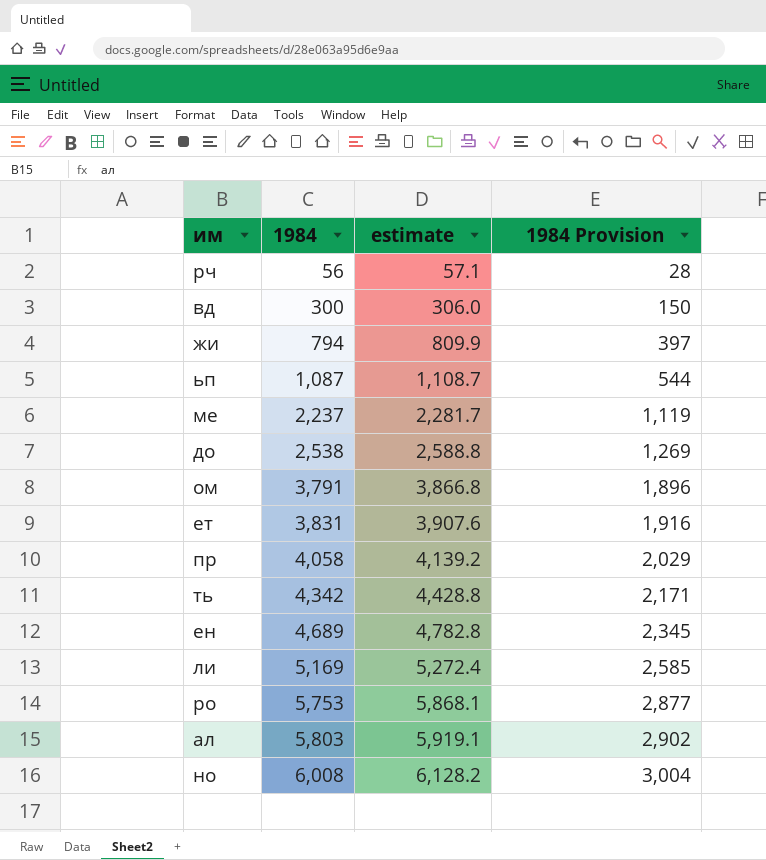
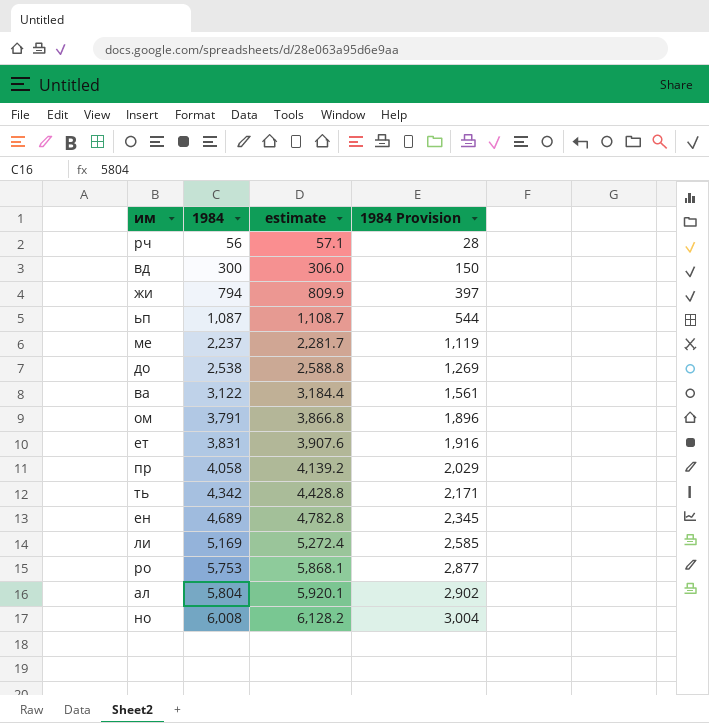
row ва: none -> 3,122 | 3,184.4 | 1,561
ал | 1984: 5,803 -> 5,804
ал | estimate: 5,919.1 -> 5,920.1

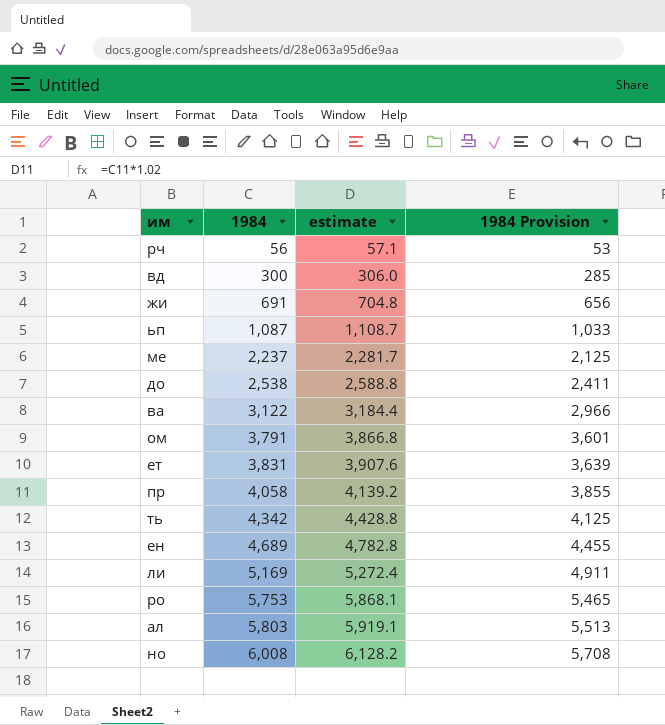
column 1984 Provision | formula: [1984] * 0.5 -> [1984] * 0.95
жи | 1984: 794 -> 691
жи | estimate: 809.9 -> 704.8
ал | 1984: 5,804 -> 5,803
ал | estimate: 5,920.1 -> 5,919.1

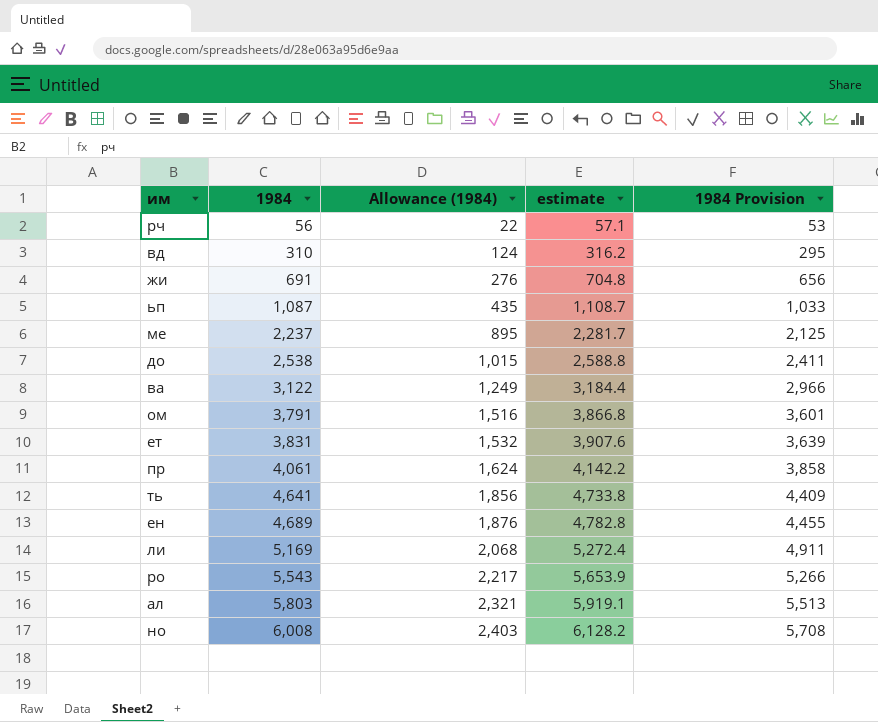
column Allowance (1984) | formula: none -> [1984] * 0.4
вд | 1984: 300 -> 310
вд | estimate: 306.0 -> 316.2
вд | 1984 Provision: 285 -> 295
пр | 1984: 4,058 -> 4,061
пр | estimate: 4,139.2 -> 4,142.2
пр | 1984 Provision: 3,855 -> 3,858
ть | 1984: 4,342 -> 4,641
ть | estimate: 4,428.8 -> 4,733.8
ть | 1984 Provision: 4,125 -> 4,409
ро | 1984: 5,753 -> 5,543
ро | estimate: 5,868.1 -> 5,653.9
ро | 1984 Provision: 5,465 -> 5,266

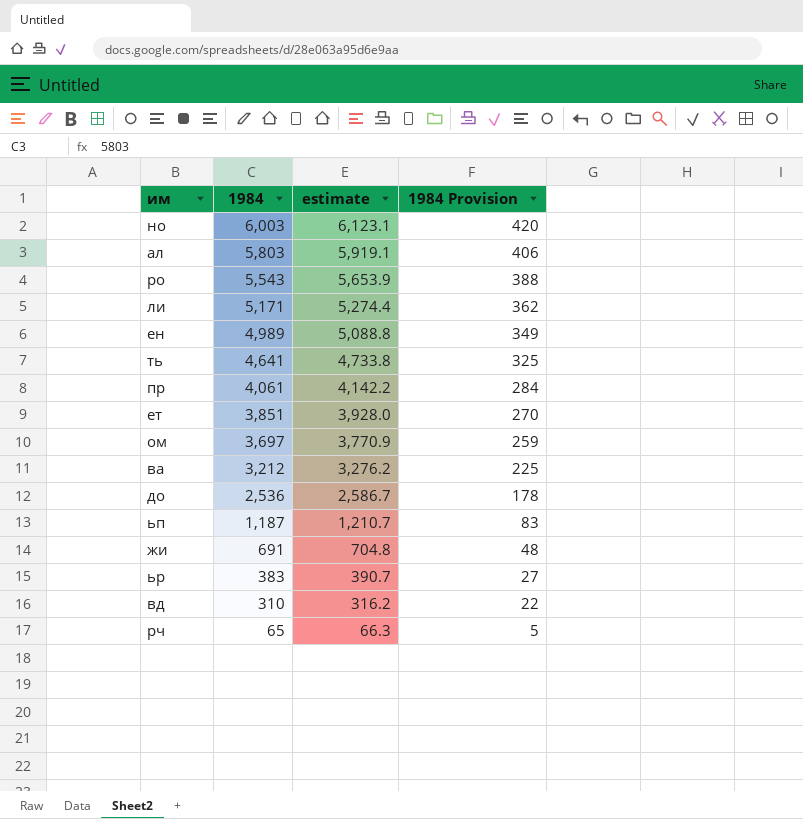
row order: 1984 ascending -> 1984 descending
column Allowance (1984) | formula: [1984] * 0.4 -> none
column 1984 Provision | formula: [1984] * 0.95 -> [1984] * 0.07
row ме: 2,237 | 895 | 2,281.7 | 2,125 -> none
но | 1984: 6,008 -> 6,003
но | estimate: 6,128.2 -> 6,123.1
ли | 1984: 5,169 -> 5,171
ли | estimate: 5,272.4 -> 5,274.4
ен | 1984: 4,689 -> 4,989
ен | estimate: 4,782.8 -> 5,088.8
ет | 1984: 3,831 -> 3,851
ет | estimate: 3,907.6 -> 3,928.0
ом | 1984: 3,791 -> 3,697
ом | estimate: 3,866.8 -> 3,770.9
ва | 1984: 3,122 -> 3,212
ва | estimate: 3,184.4 -> 3,276.2
до | 1984: 2,538 -> 2,536
до | estimate: 2,588.8 -> 2,586.7
ьп | 1984: 1,087 -> 1,187
ьп | estimate: 1,108.7 -> 1,210.7
row ьр: none -> 383 | 390.7 | 27
рч | 1984: 56 -> 65
рч | estimate: 57.1 -> 66.3

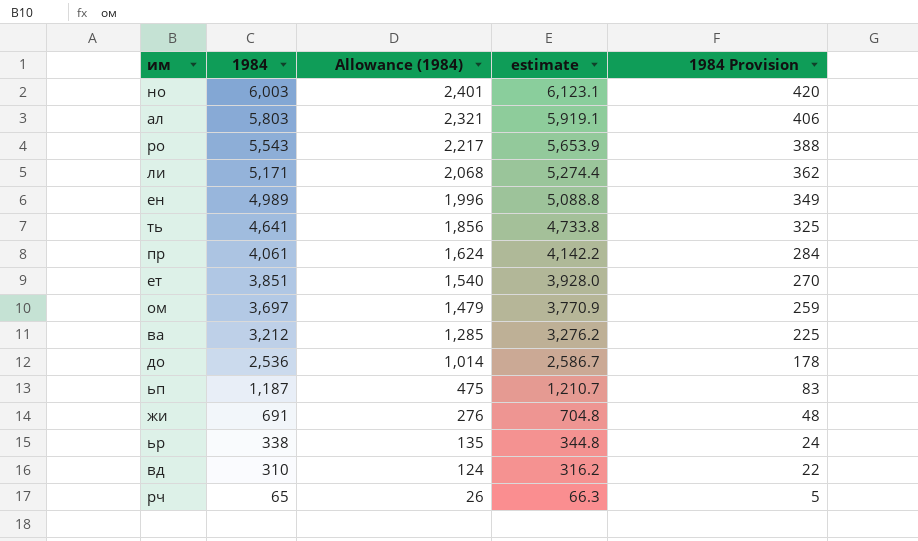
column Allowance (1984) | formula: none -> [1984] * 0.4
ьр | 1984: 383 -> 338
ьр | estimate: 390.7 -> 344.8
ьр | 1984 Provision: 27 -> 24

